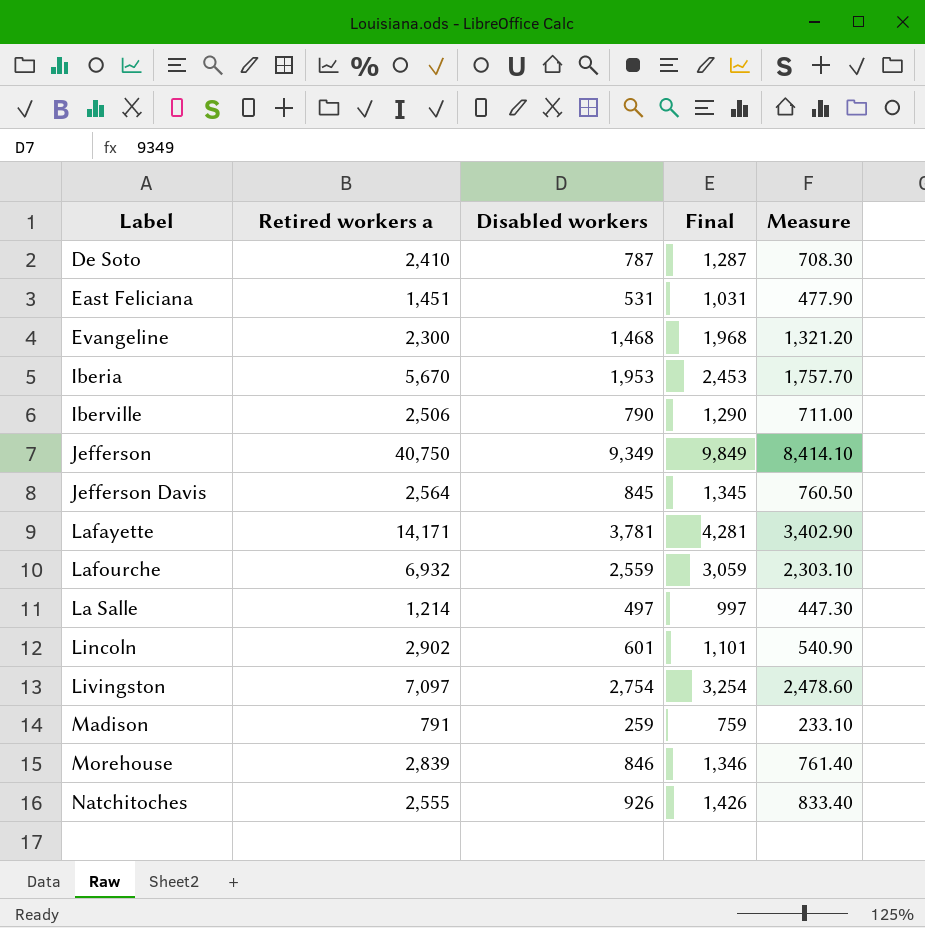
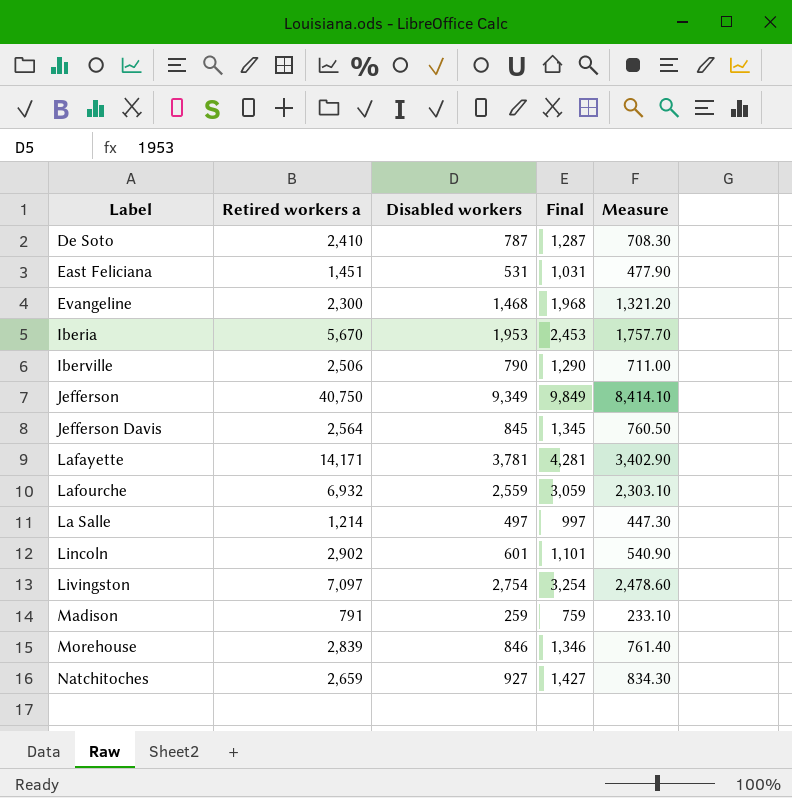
Natchitoches | Retired workers a: 2,555 -> 2,659
Natchitoches | Disabled workers: 926 -> 927
Natchitoches | Final: 1,426 -> 1,427
Natchitoches | Measure: 833.40 -> 834.30

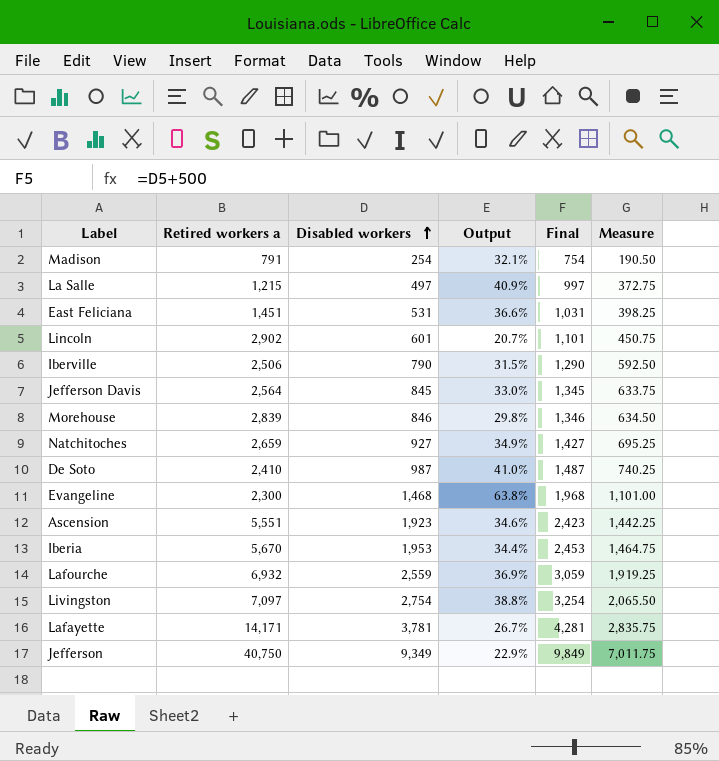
row order: none -> Disabled workers ascending
column Output | formula: none -> [Disabled workers] / [Retired workers a]
column Measure | formula: [Disabled workers] * 0.9 -> [Disabled workers] * 0.75
Madison | Disabled workers: 259 -> 254
Madison | Final: 759 -> 754
La Salle | Retired workers a: 1,214 -> 1,215
De Soto | Disabled workers: 787 -> 987
De Soto | Final: 1,287 -> 1,487
row Ascension: none -> 5,551 | 1,923 | 34.6% | 2,423 | 1,442.25

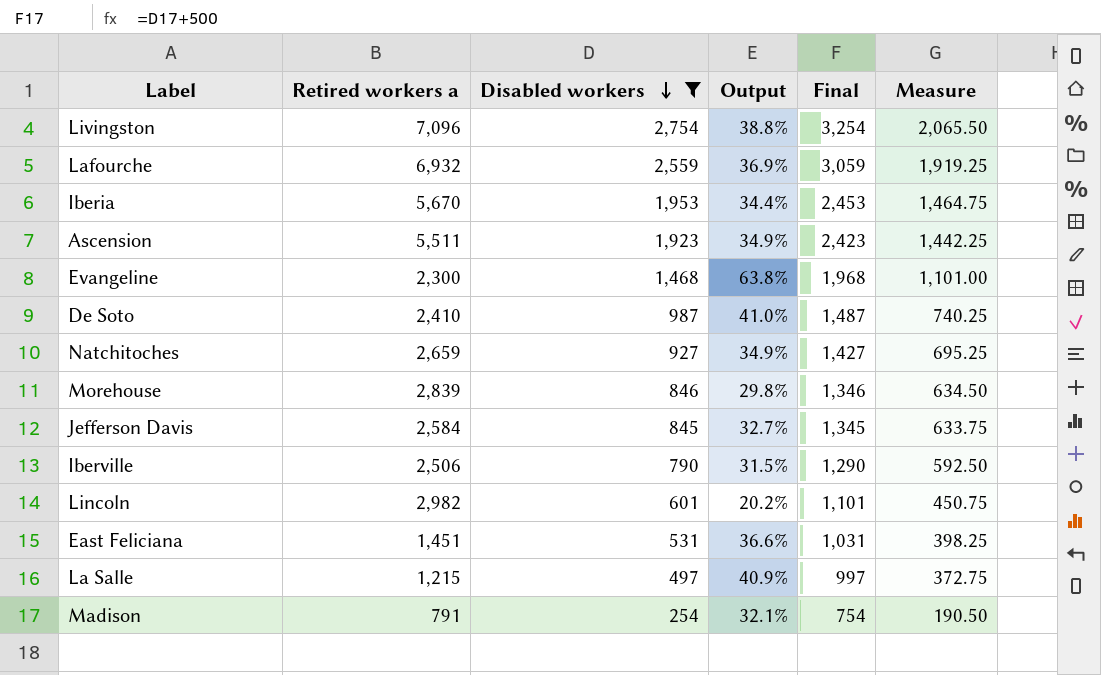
filter: none -> Disabled workers <= 2,754
row order: Disabled workers ascending -> Disabled workers descending
Livingston | Retired workers a: 7,097 -> 7,096
Ascension | Retired workers a: 5,551 -> 5,511
Ascension | Output: 34.6% -> 34.9%
Jefferson Davis | Retired workers a: 2,564 -> 2,584
Jefferson Davis | Output: 33.0% -> 32.7%
Lincoln | Retired workers a: 2,902 -> 2,982
Lincoln | Output: 20.7% -> 20.2%

